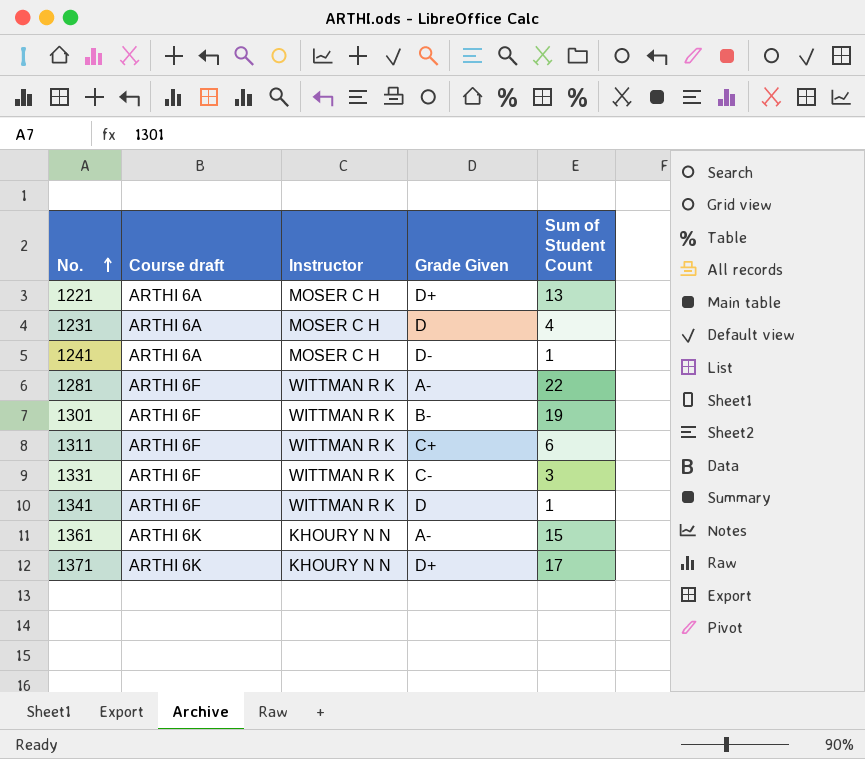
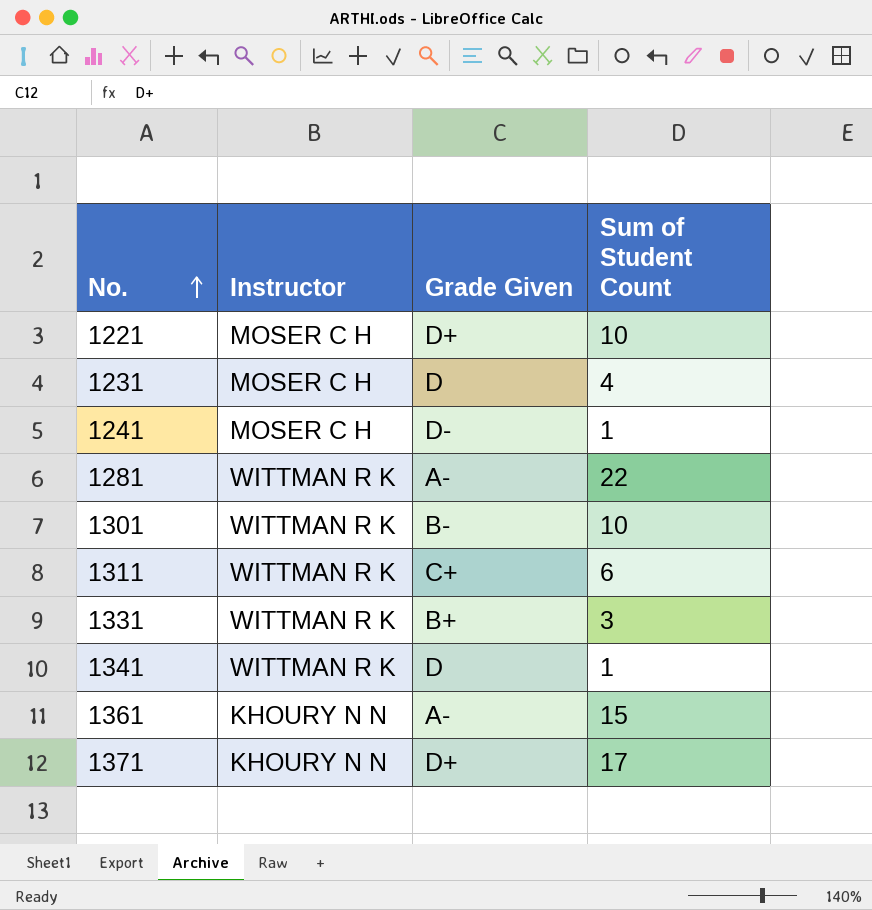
column Course draft | position: 2 -> none
1221 | Sum of Student Count: 13 -> 10
1301 | Sum of Student Count: 19 -> 10
1331 | Grade Given: C- -> B+

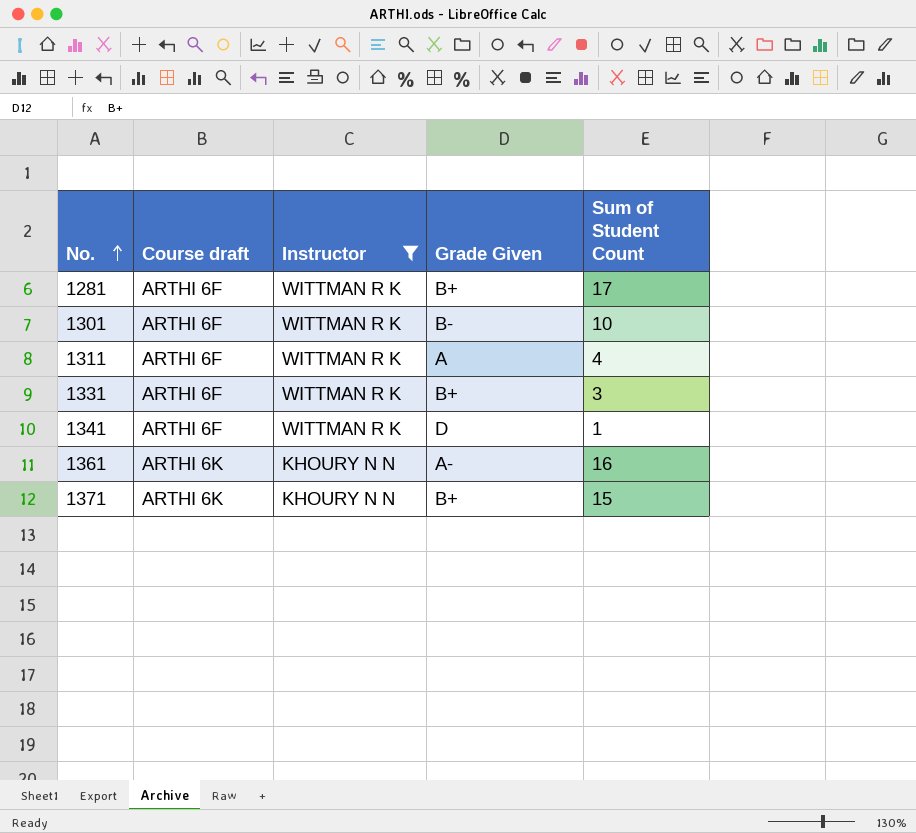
filter: none -> Instructor != MOSER C H
column Course draft | position: none -> 2
1281 | Grade Given: A- -> B+
1281 | Sum of Student Count: 22 -> 17
1311 | Grade Given: C+ -> A
1311 | Sum of Student Count: 6 -> 4
1361 | Sum of Student Count: 15 -> 16
1371 | Grade Given: D+ -> B+
1371 | Sum of Student Count: 17 -> 15

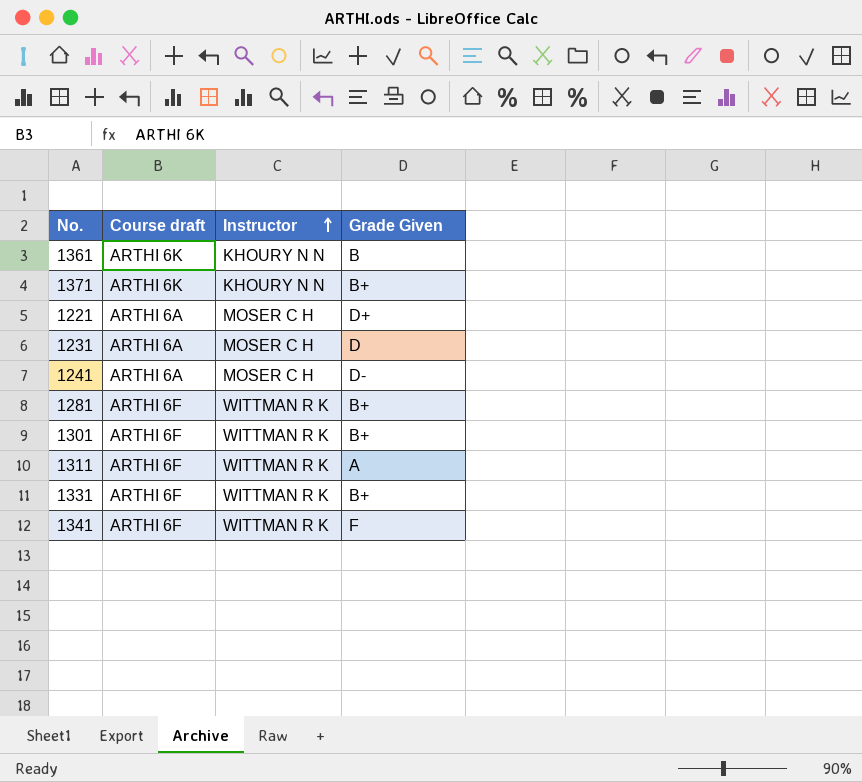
filter: Instructor != MOSER C H -> none
row order: No. ascending -> Instructor ascending
column Sum of Student Count | position: 5 -> none
1361 | Grade Given: A- -> B
1301 | Grade Given: B- -> B+
1341 | Grade Given: D -> F

